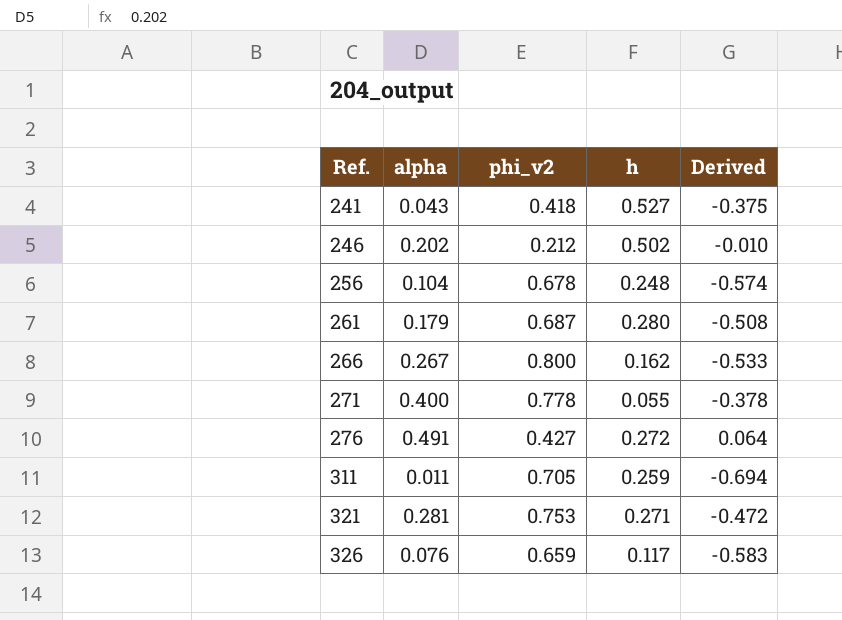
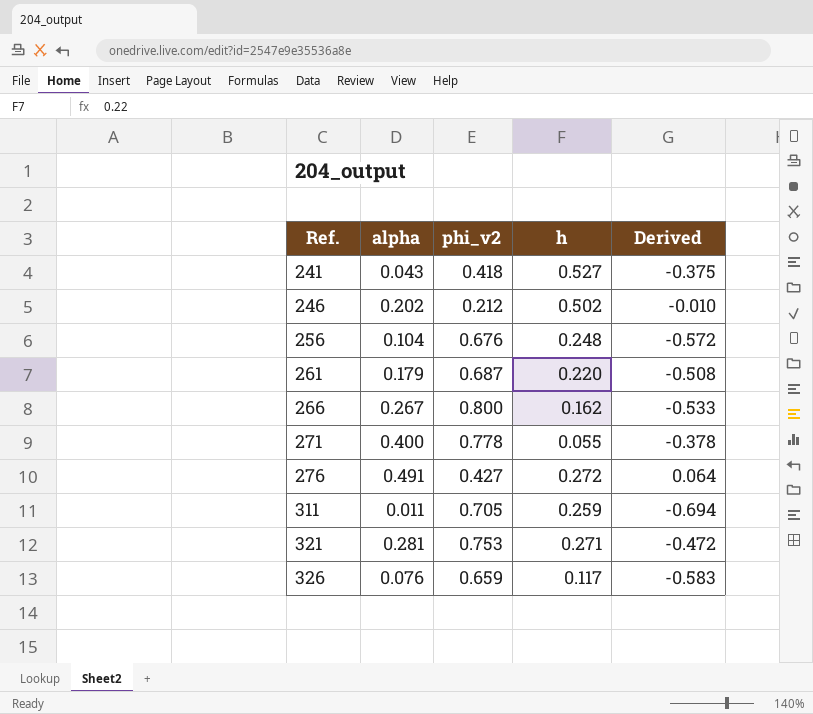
256 | phi_v2: 0.678 -> 0.676
256 | Derived: -0.574 -> -0.572
261 | h: 0.280 -> 0.220

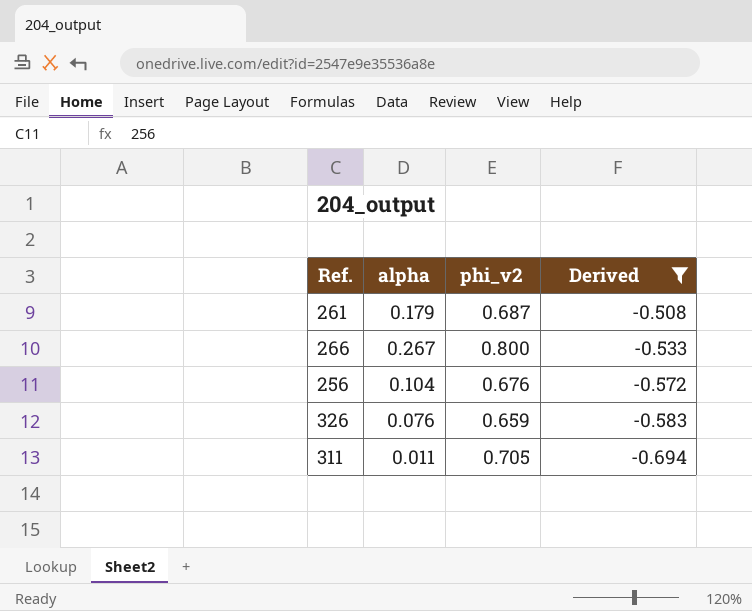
filter: none -> Derived <= -0.508
row order: Ref. ascending -> Derived descending
column h | position: 4 -> none

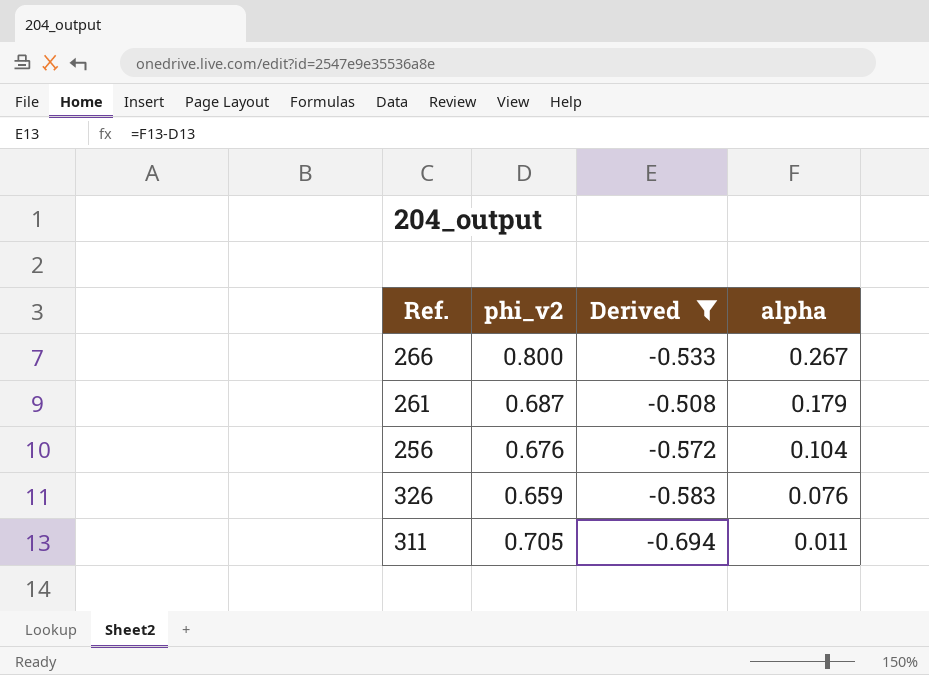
row order: Derived descending -> alpha descending
column alpha | position: 2 -> 4

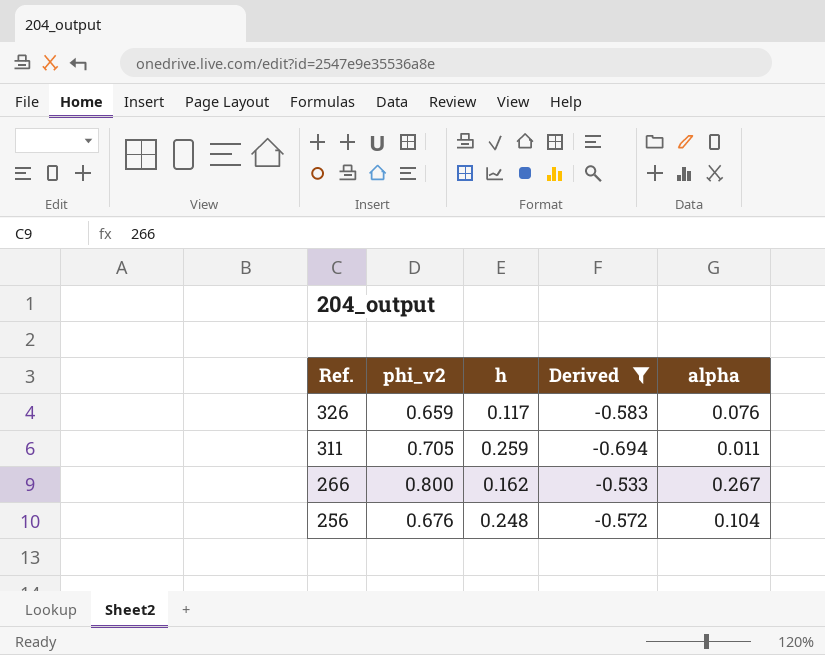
row order: alpha descending -> Ref. descending
column h | position: none -> 3
row 261: 0.687 | -0.508 | 0.179 -> none

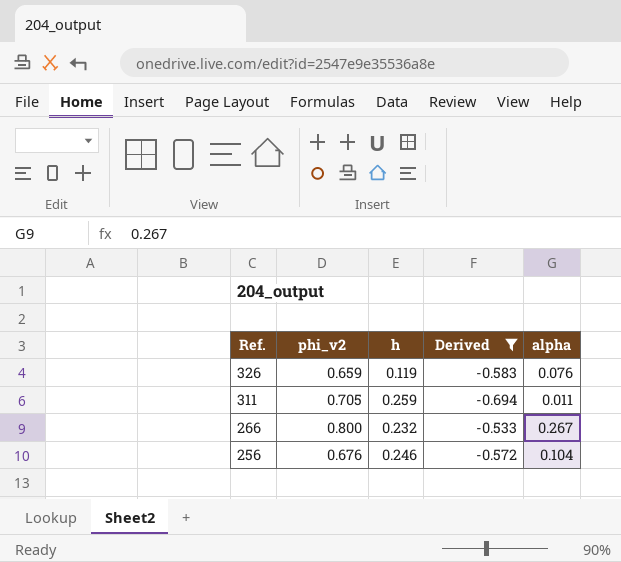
326 | h: 0.117 -> 0.119
266 | h: 0.162 -> 0.232
256 | h: 0.248 -> 0.246

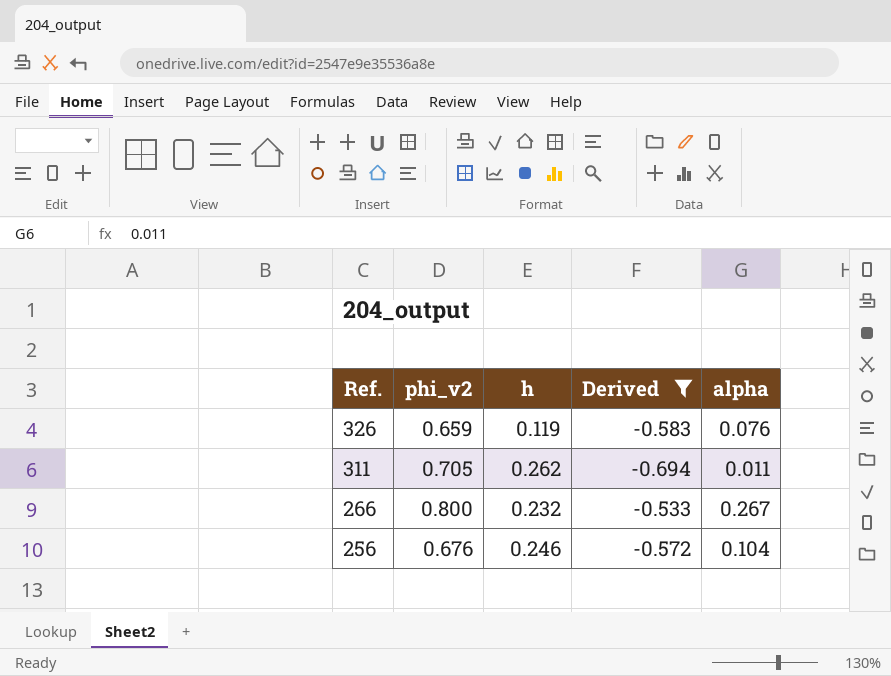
311 | h: 0.259 -> 0.262

